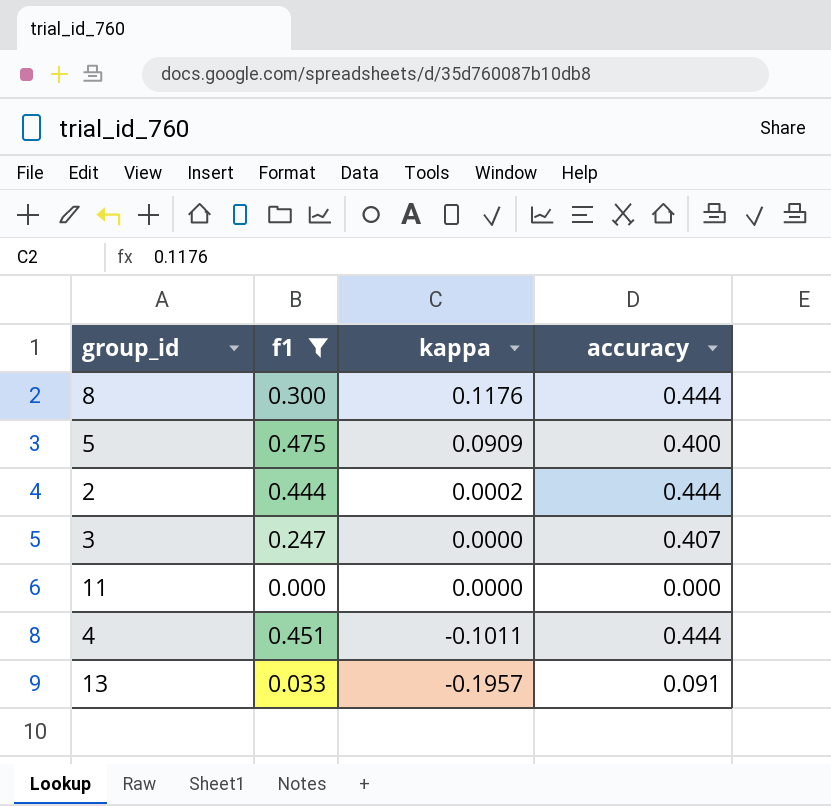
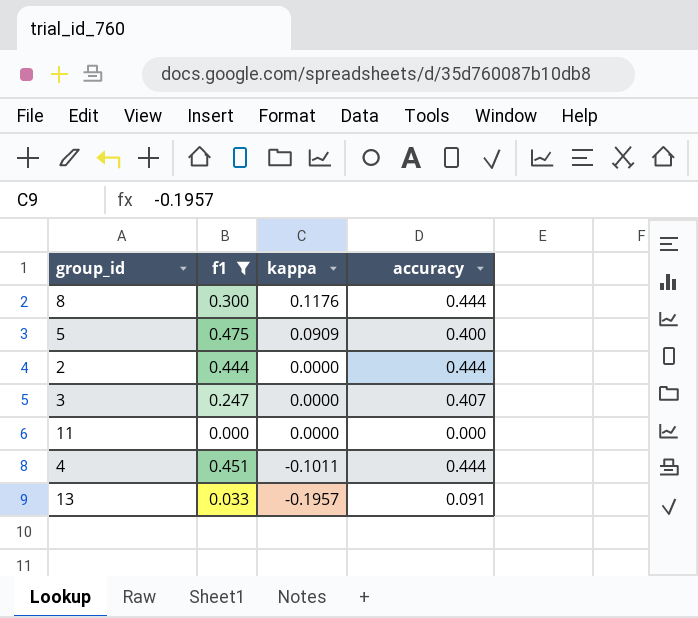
2 | kappa: 0.0002 -> 0.0000

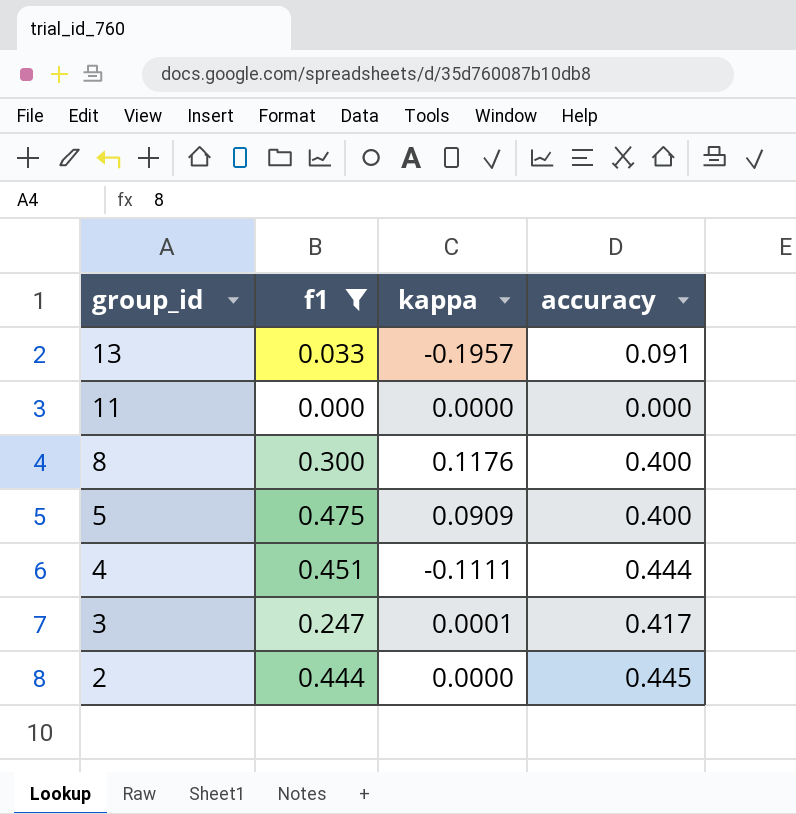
row order: kappa descending -> group_id descending
8 | accuracy: 0.444 -> 0.400
4 | kappa: -0.1011 -> -0.1111
3 | kappa: 0.0000 -> 0.0001
3 | accuracy: 0.407 -> 0.417
2 | accuracy: 0.444 -> 0.445

